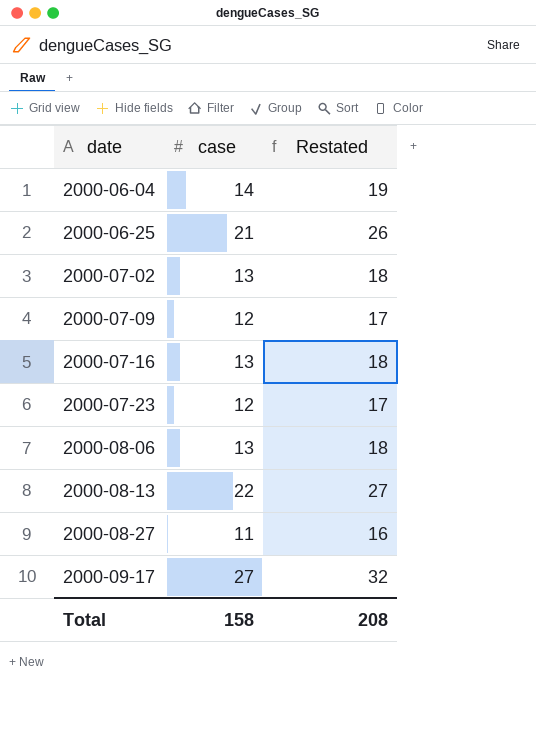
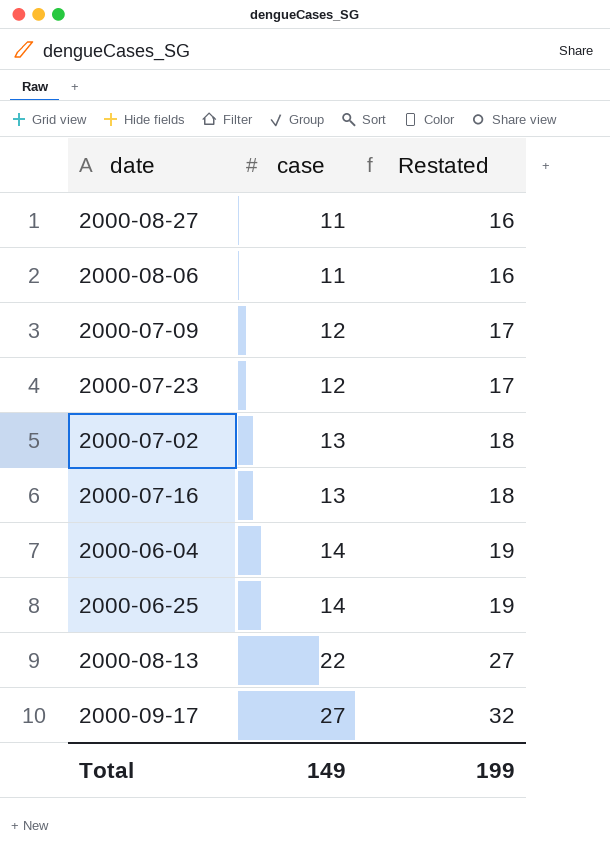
row order: date ascending -> case ascending
2000-08-06 | case: 13 -> 11
2000-08-06 | Restated: 18 -> 16
2000-06-25 | case: 21 -> 14
2000-06-25 | Restated: 26 -> 19
Total | case: 158 -> 149
Total | Restated: 208 -> 199

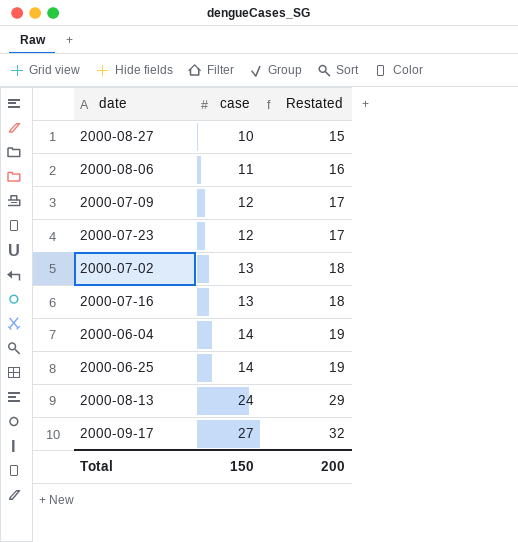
2000-08-27 | case: 11 -> 10
2000-08-27 | Restated: 16 -> 15
2000-08-13 | case: 22 -> 24
2000-08-13 | Restated: 27 -> 29
Total | case: 149 -> 150
Total | Restated: 199 -> 200

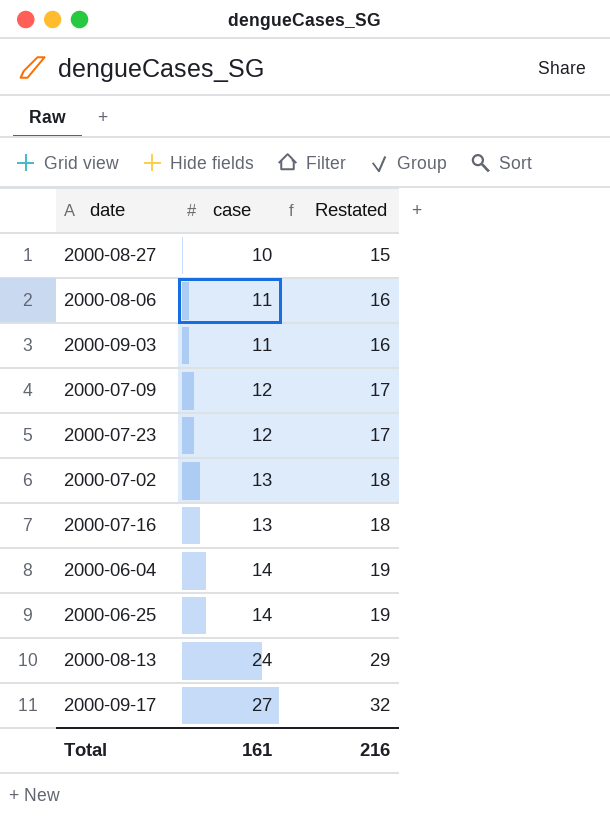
row 2000-09-03: none -> 11 | 16
Total | case: 150 -> 161
Total | Restated: 200 -> 216

